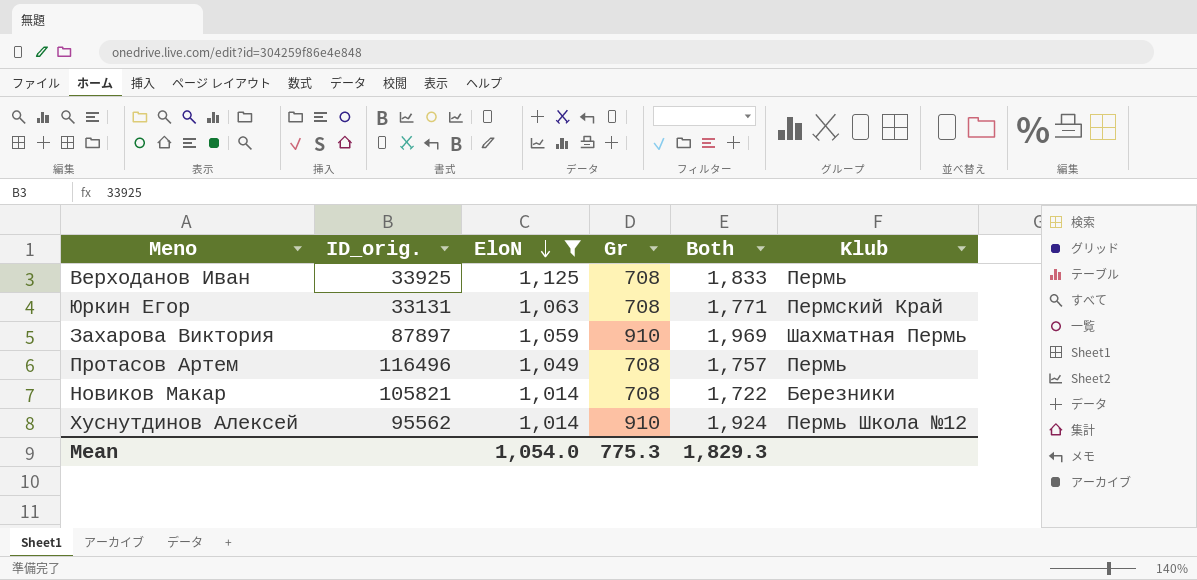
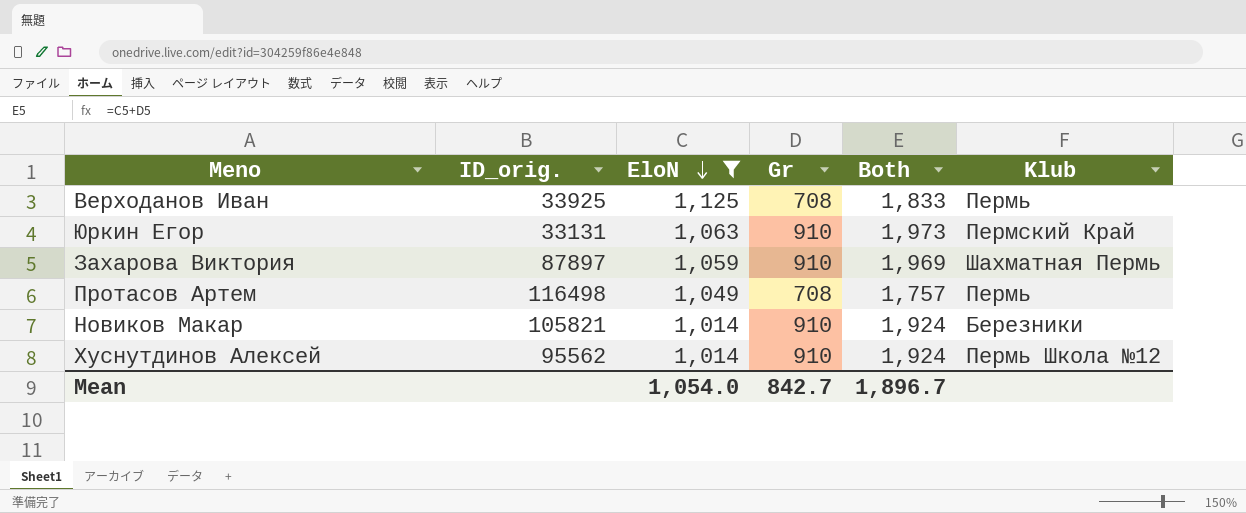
Юркин Егор | Gr: 708 -> 910
Юркин Егор | Both: 1,771 -> 1,973
Протасов Артем | ID_orig.: 116496 -> 116498
Новиков Макар | Gr: 708 -> 910
Новиков Макар | Both: 1,722 -> 1,924
Mean | Gr: 775.3 -> 842.7
Mean | Both: 1,829.3 -> 1,896.7

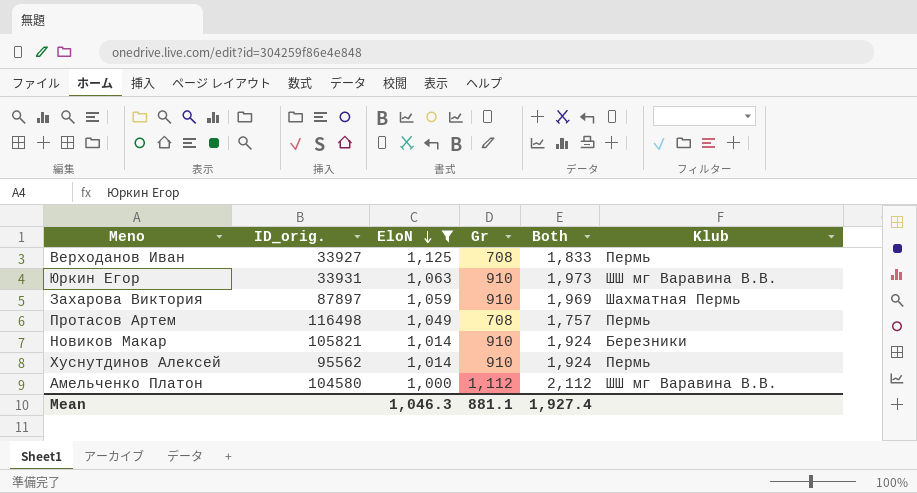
Верходанов Иван | ID_orig.: 33925 -> 33927
Юркин Егор | ID_orig.: 33131 -> 33931
Юркин Егор | Klub: Пермский Край -> ШШ мг Варавина В.В.
Хуснутдинов Алексей | Klub: Пермь Школа №12 -> Пермь
row Амельченко Платон: none -> 104580 | 1,000 | 1,112 | 2,112 | ШШ мг Варавина В.В.
Mean | EloN: 1,054.0 -> 1,046.3
Mean | Gr: 842.7 -> 881.1
Mean | Both: 1,896.7 -> 1,927.4

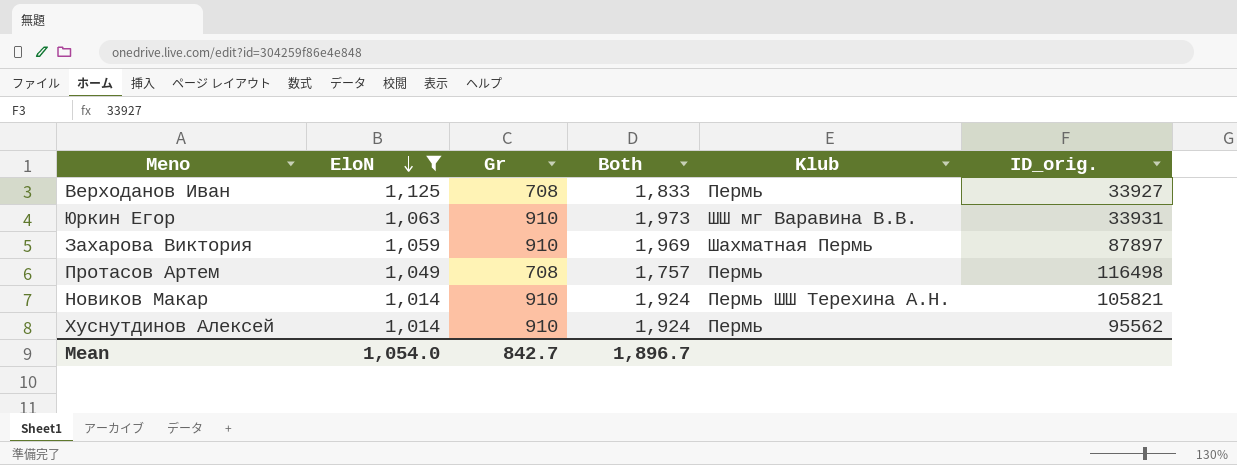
column ID_orig. | position: 2 -> 6
row Амельченко Платон: 104580 | 1,000 | 1,112 | 2,112 | ШШ мг Варавина В.В. -> none
Новиков Макар | Klub: Березники -> Пермь ШШ Терехина А.Н.
Mean | EloN: 1,046.3 -> 1,054.0
Mean | Gr: 881.1 -> 842.7
Mean | Both: 1,927.4 -> 1,896.7

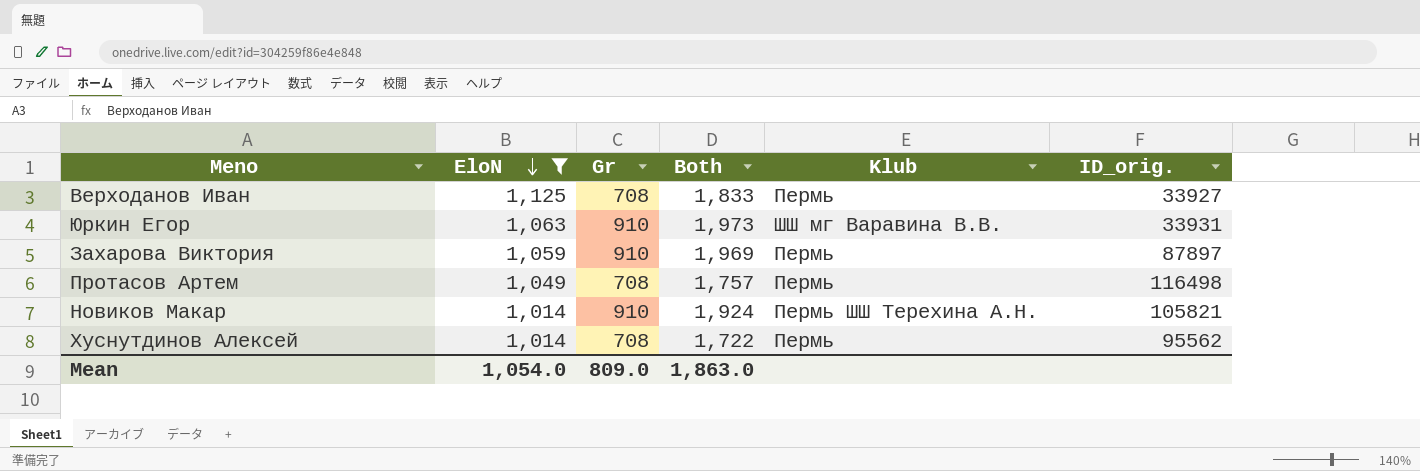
Захарова Виктория | Klub: Шахматная Пермь -> Пермь
Хуснутдинов Алексей | Gr: 910 -> 708
Хуснутдинов Алексей | Both: 1,924 -> 1,722
Mean | Gr: 842.7 -> 809.0
Mean | Both: 1,896.7 -> 1,863.0

